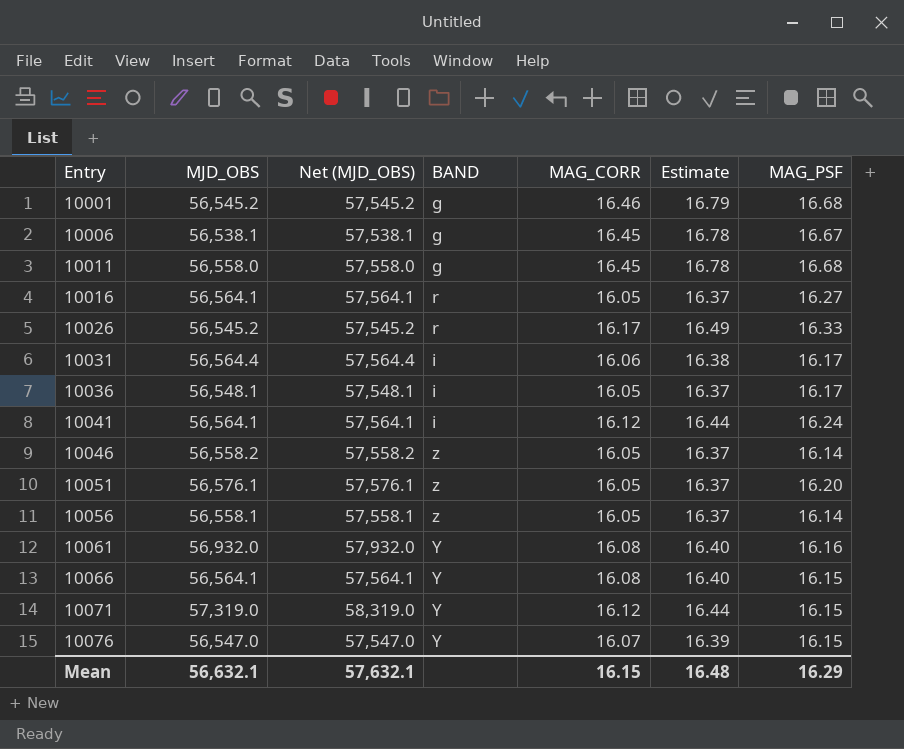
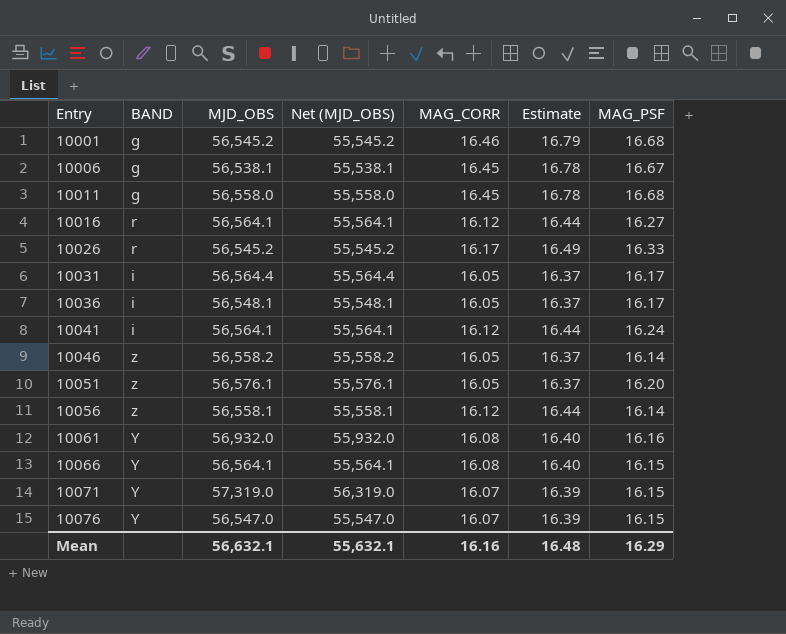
column BAND | position: 4 -> 2
column Net (MJD_OBS) | formula: [MJD_OBS] + 1000 -> [MJD_OBS] - 1000
10016 | MAG_CORR: 16.05 -> 16.12
10016 | Estimate: 16.37 -> 16.44
10031 | MAG_CORR: 16.06 -> 16.05
10031 | Estimate: 16.38 -> 16.37
10056 | MAG_CORR: 16.05 -> 16.12
10056 | Estimate: 16.37 -> 16.44
10071 | MAG_CORR: 16.12 -> 16.07
10071 | Estimate: 16.44 -> 16.39
Mean | Net (MJD_OBS): 57,632.1 -> 55,632.1
Mean | MAG_CORR: 16.15 -> 16.16

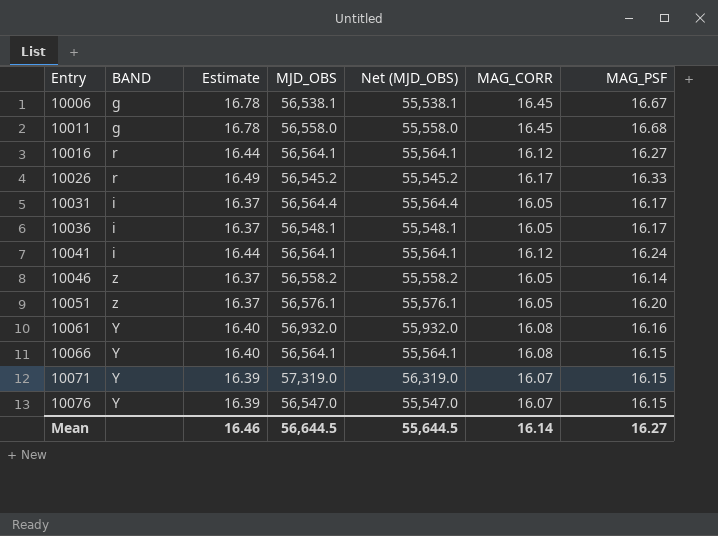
column Estimate | position: 6 -> 3
row 10001: g | 56,545.2 | 55,545.2 | 16.46 | 16.79 | 16.68 -> none
row 10056: z | 56,558.1 | 55,558.1 | 16.12 | 16.44 | 16.14 -> none
Mean | Estimate: 16.48 -> 16.46
Mean | MJD_OBS: 56,632.1 -> 56,644.5
Mean | Net (MJD_OBS): 55,632.1 -> 55,644.5
Mean | MAG_CORR: 16.16 -> 16.14
Mean | MAG_PSF: 16.29 -> 16.27

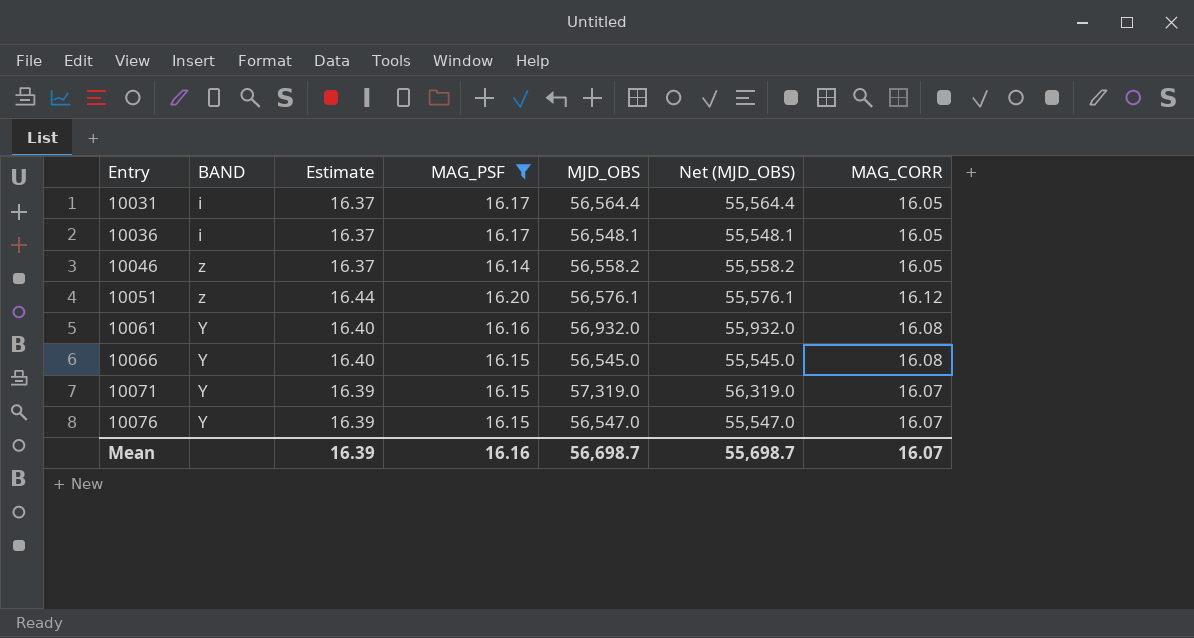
filter: none -> MAG_PSF <= 16.20
column MAG_PSF | position: 7 -> 4
10051 | Estimate: 16.37 -> 16.44
10051 | MAG_CORR: 16.05 -> 16.12
10066 | MJD_OBS: 56,564.1 -> 56,545.0
10066 | Net (MJD_OBS): 55,564.1 -> 55,545.0
Mean | Estimate: 16.46 -> 16.39
Mean | MAG_PSF: 16.27 -> 16.16
Mean | MJD_OBS: 56,644.5 -> 56,698.7
Mean | Net (MJD_OBS): 55,644.5 -> 55,698.7
Mean | MAG_CORR: 16.14 -> 16.07

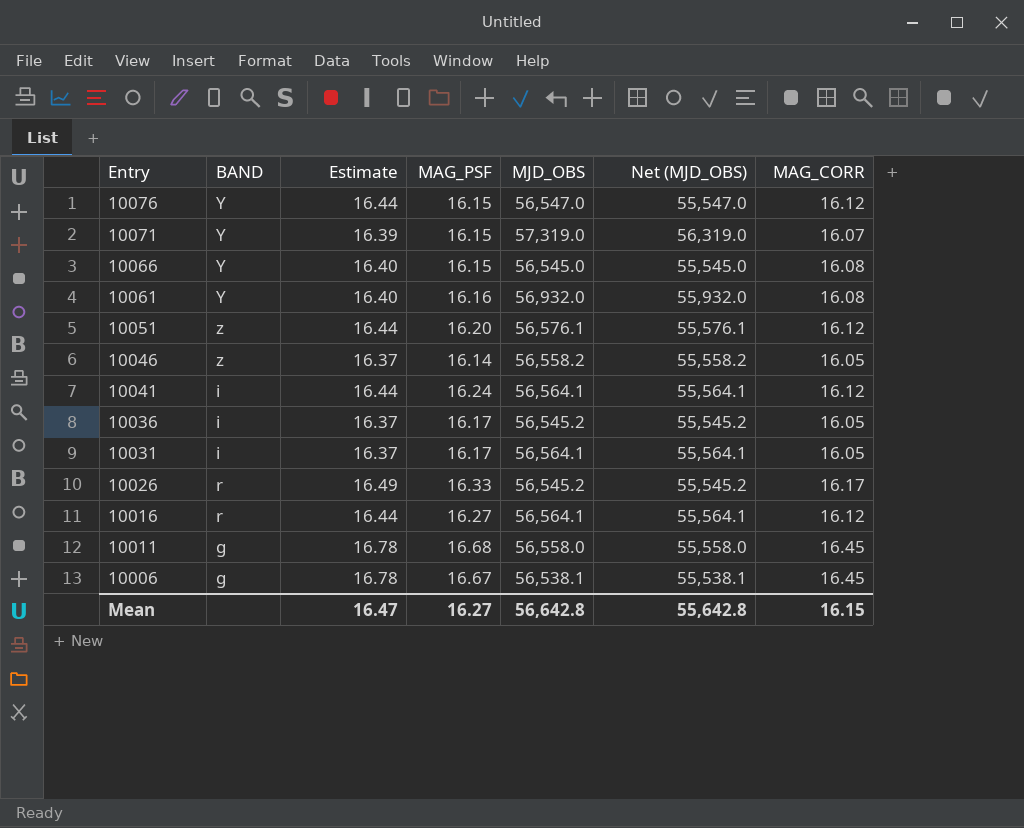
filter: MAG_PSF <= 16.20 -> none
row order: Entry ascending -> Entry descending
10076 | Estimate: 16.39 -> 16.44
10076 | MAG_CORR: 16.07 -> 16.12
10036 | MJD_OBS: 56,548.1 -> 56,545.2
10036 | Net (MJD_OBS): 55,548.1 -> 55,545.2
10031 | MJD_OBS: 56,564.4 -> 56,564.1
10031 | Net (MJD_OBS): 55,564.4 -> 55,564.1
Mean | Estimate: 16.39 -> 16.47
Mean | MAG_PSF: 16.16 -> 16.27
Mean | MJD_OBS: 56,698.7 -> 56,642.8
Mean | Net (MJD_OBS): 55,698.7 -> 55,642.8
Mean | MAG_CORR: 16.07 -> 16.15

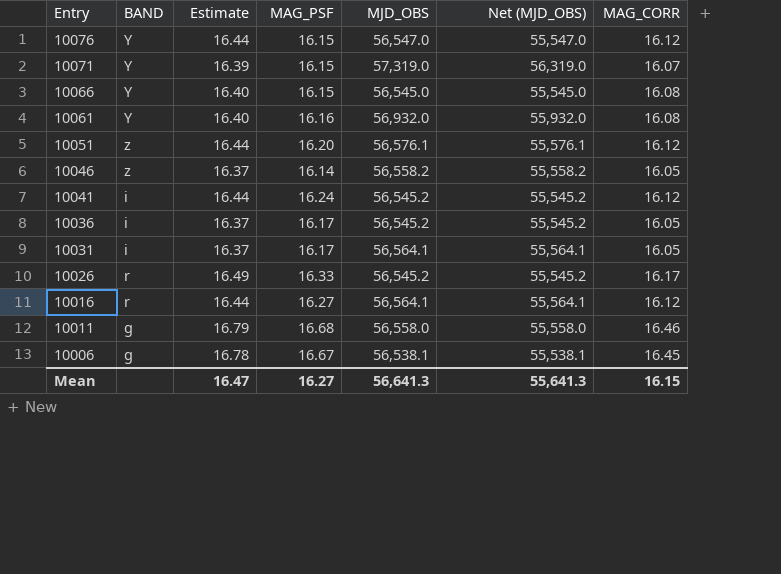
10041 | MJD_OBS: 56,564.1 -> 56,545.2
10041 | Net (MJD_OBS): 55,564.1 -> 55,545.2
10011 | Estimate: 16.78 -> 16.79
10011 | MAG_CORR: 16.45 -> 16.46
Mean | MJD_OBS: 56,642.8 -> 56,641.3
Mean | Net (MJD_OBS): 55,642.8 -> 55,641.3

